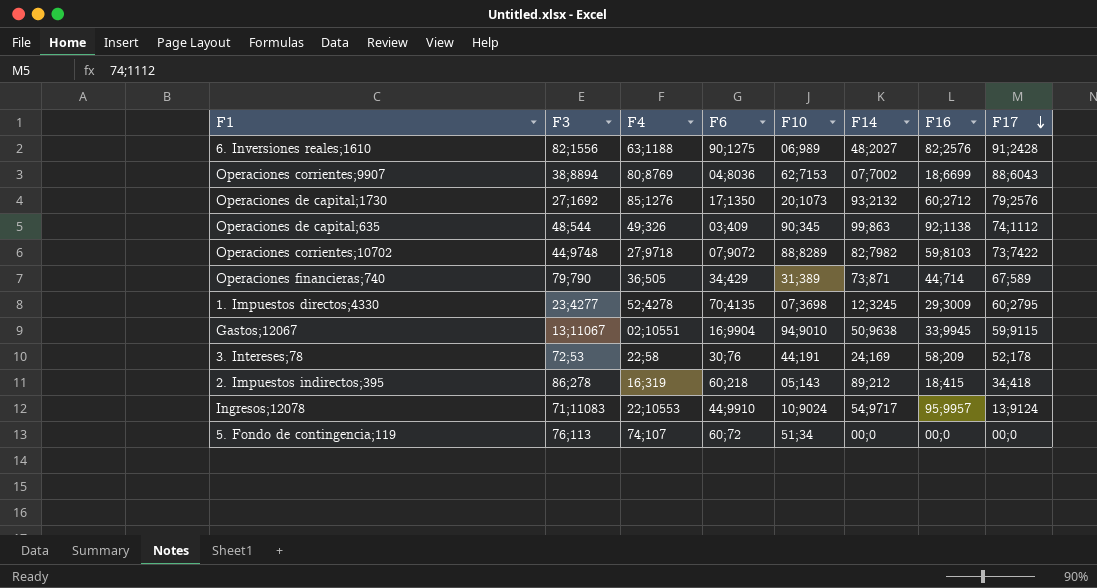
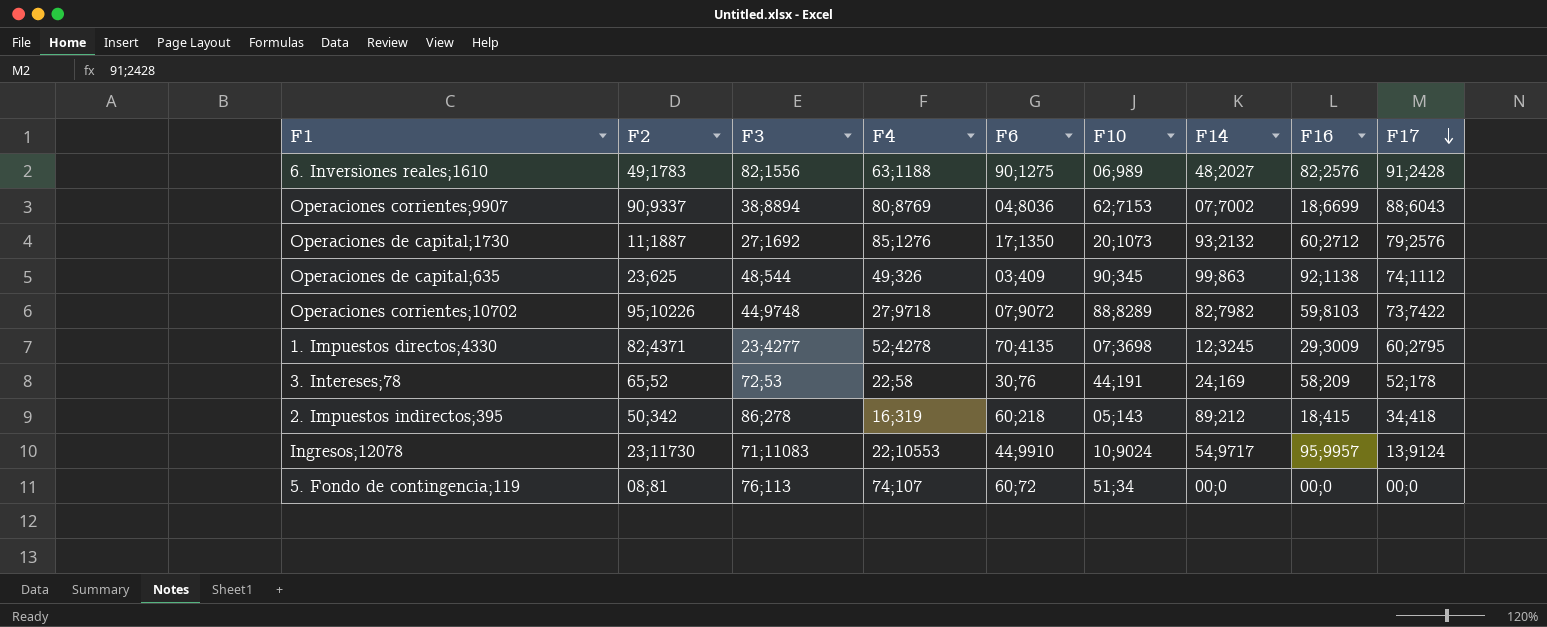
column F2 | position: none -> 2
row Operaciones financieras;740: 79;790 | 36;505 | 34;429 | 31;389 | 73;871 | 44;714 | 67;589 -> none
row Gastos;12067: 13;11067 | 02;10551 | 16;9904 | 94;9010 | 50;9638 | 33;9945 | 59;9115 -> none

